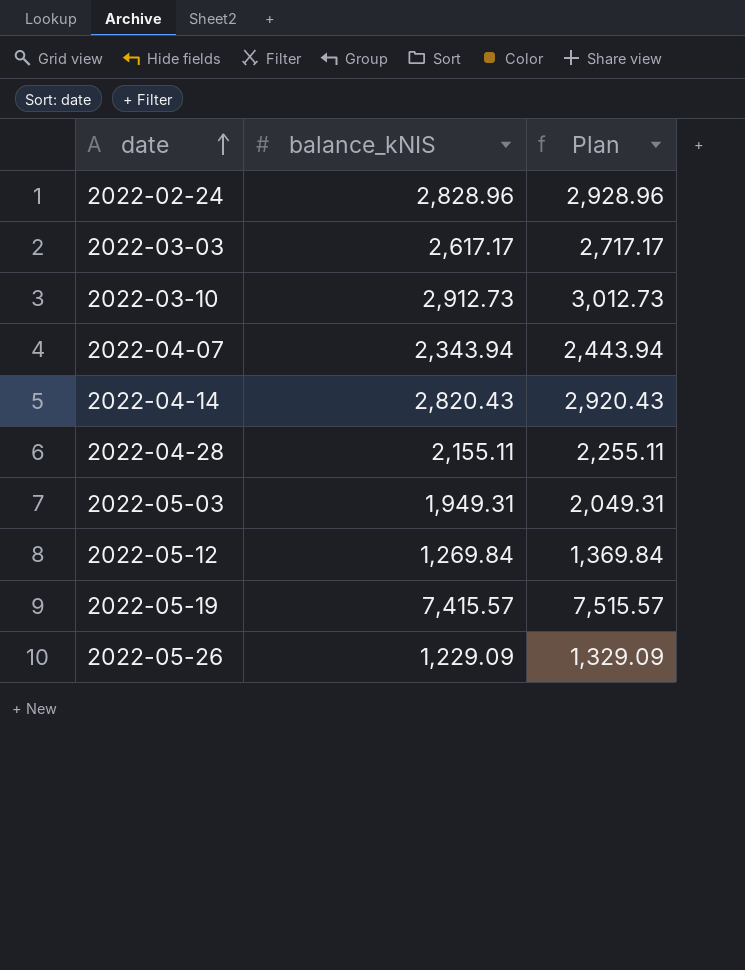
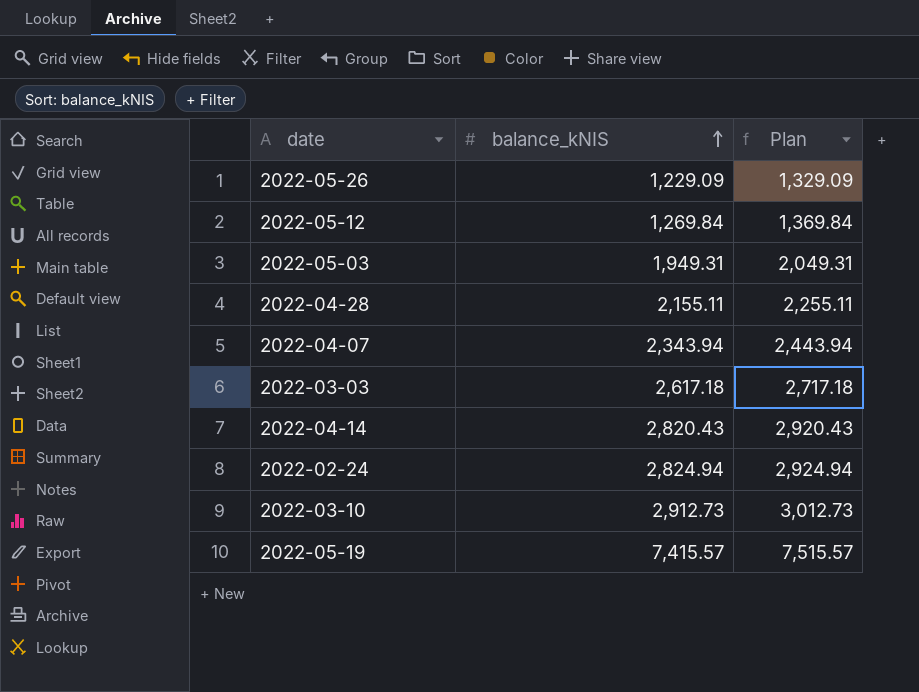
row order: date ascending -> balance_kNIS ascending
2022-03-03 | balance_kNIS: 2,617.17 -> 2,617.18
2022-03-03 | Plan: 2,717.17 -> 2,717.18
2022-02-24 | balance_kNIS: 2,828.96 -> 2,824.94
2022-02-24 | Plan: 2,928.96 -> 2,924.94

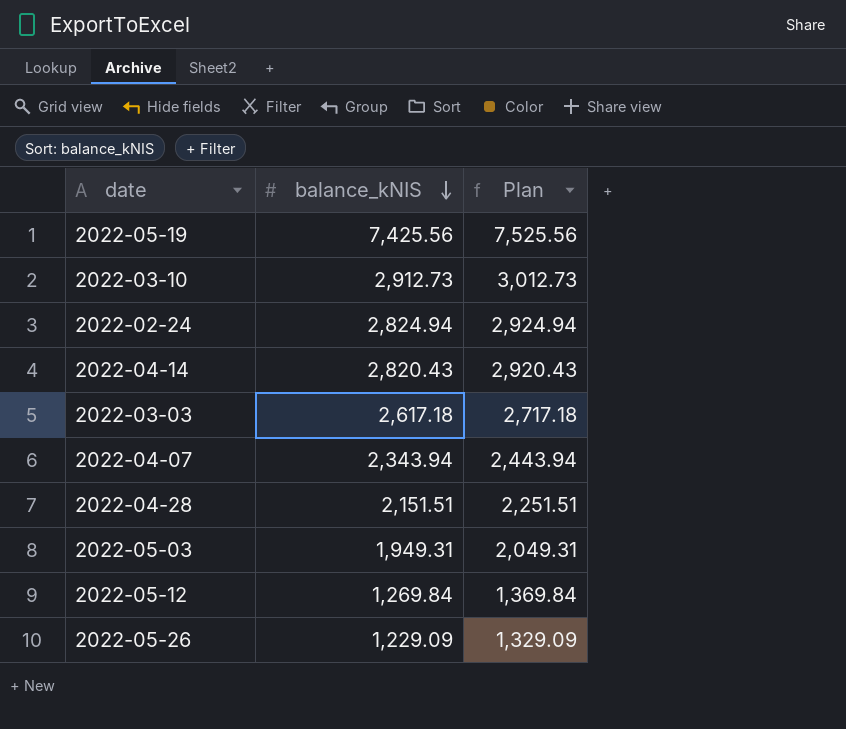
row order: balance_kNIS ascending -> balance_kNIS descending
2022-05-19 | balance_kNIS: 7,415.57 -> 7,425.56
2022-05-19 | Plan: 7,515.57 -> 7,525.56
2022-04-28 | balance_kNIS: 2,155.11 -> 2,151.51
2022-04-28 | Plan: 2,255.11 -> 2,251.51

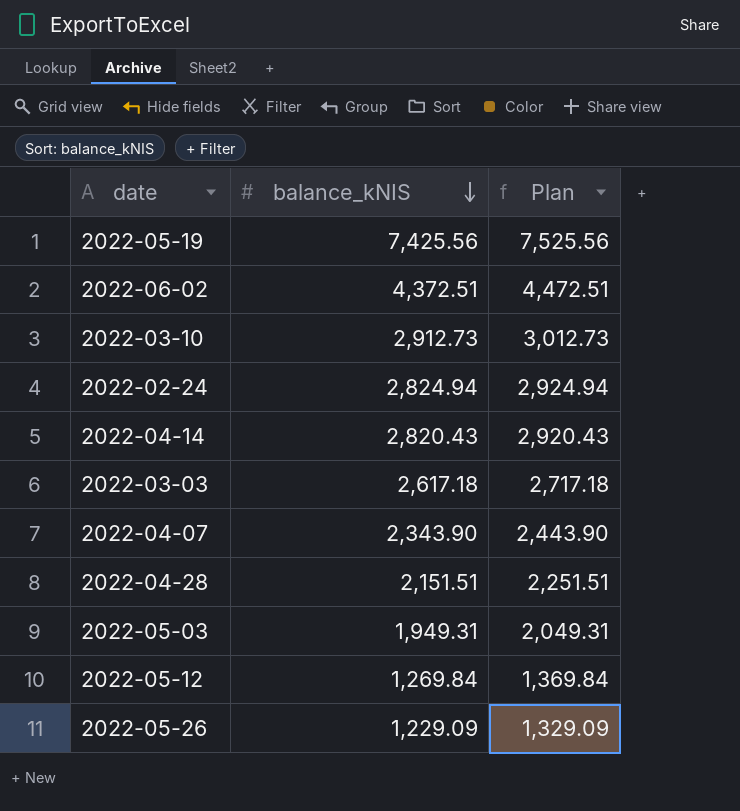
row 2022-06-02: none -> 4,372.51 | 4,472.51
2022-04-07 | balance_kNIS: 2,343.94 -> 2,343.90
2022-04-07 | Plan: 2,443.94 -> 2,443.90

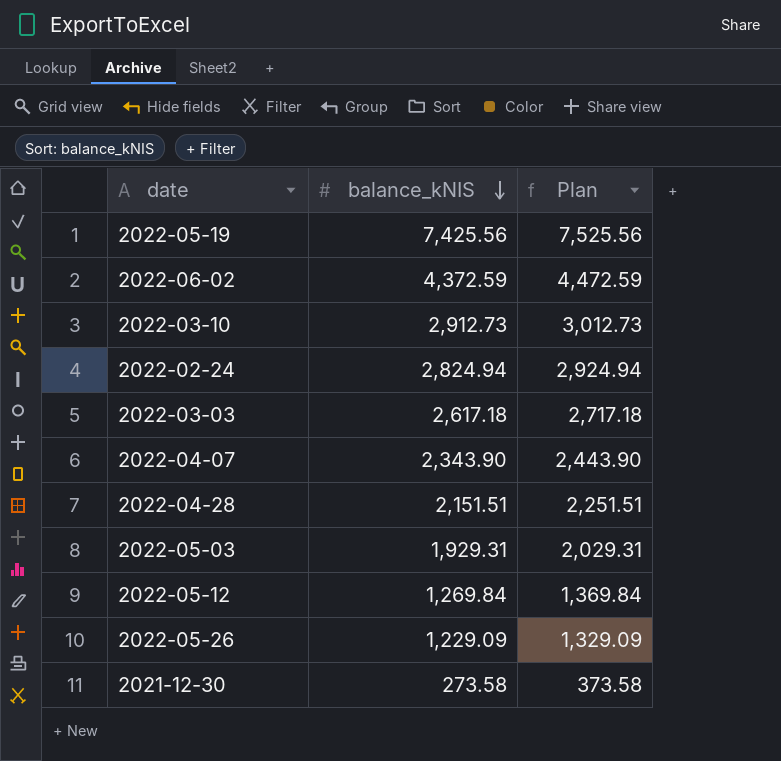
row 2022-04-14: 2,820.43 | 2,920.43 -> none
2022-06-02 | balance_kNIS: 4,372.51 -> 4,372.59
2022-06-02 | Plan: 4,472.51 -> 4,472.59
2022-05-03 | balance_kNIS: 1,949.31 -> 1,929.31
2022-05-03 | Plan: 2,049.31 -> 2,029.31
row 2021-12-30: none -> 273.58 | 373.58

